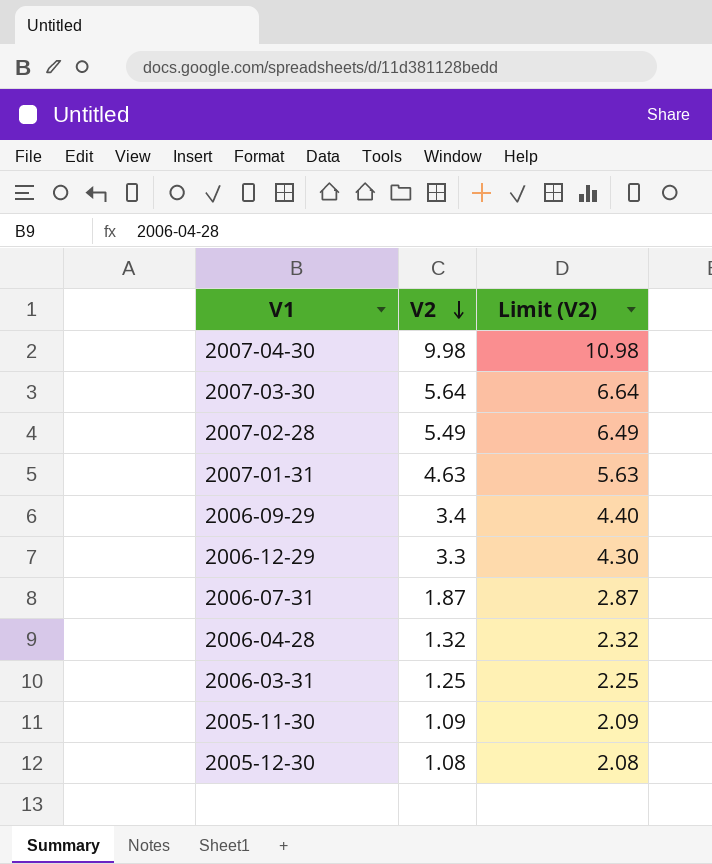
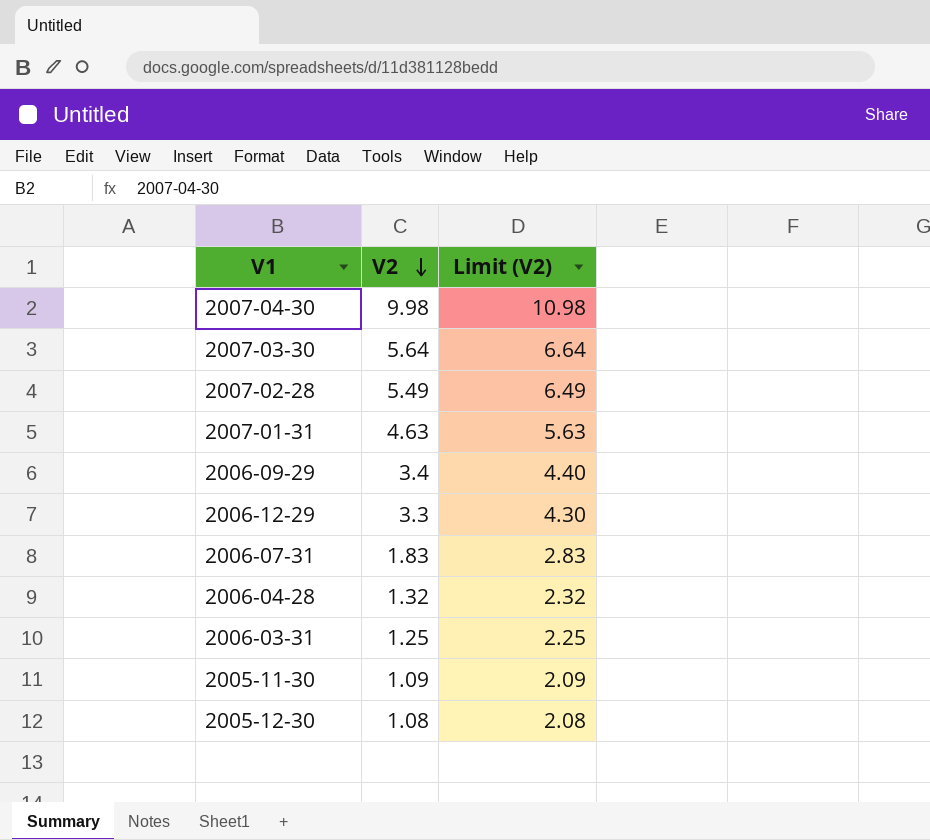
2006-07-31 | V2: 1.87 -> 1.83
2006-07-31 | Limit (V2): 2.87 -> 2.83

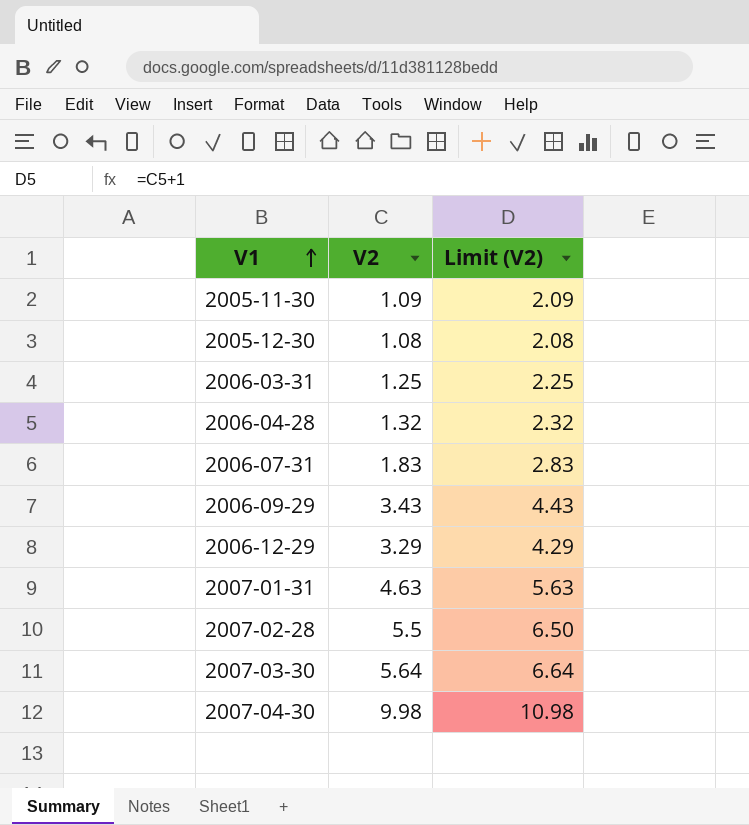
row order: V2 descending -> V1 ascending
2006-09-29 | V2: 3.4 -> 3.43
2006-09-29 | Limit (V2): 4.40 -> 4.43
2006-12-29 | V2: 3.3 -> 3.29
2006-12-29 | Limit (V2): 4.30 -> 4.29
2007-02-28 | V2: 5.49 -> 5.5
2007-02-28 | Limit (V2): 6.49 -> 6.50

